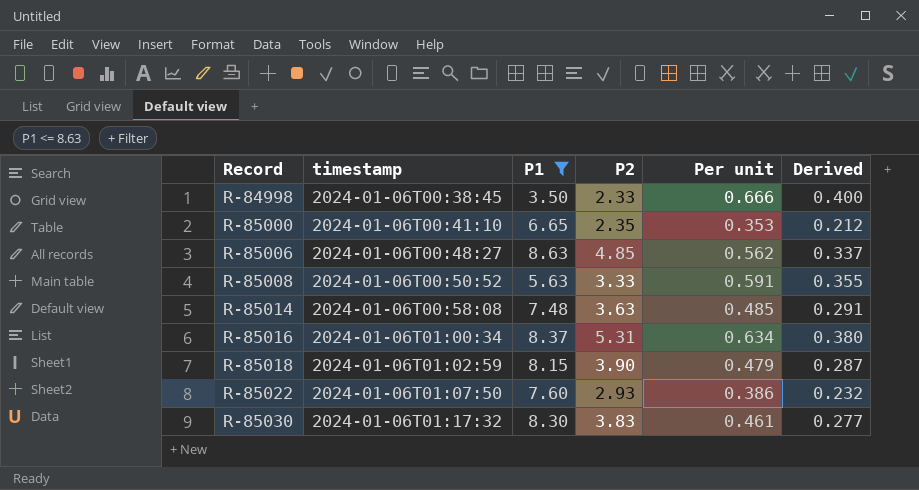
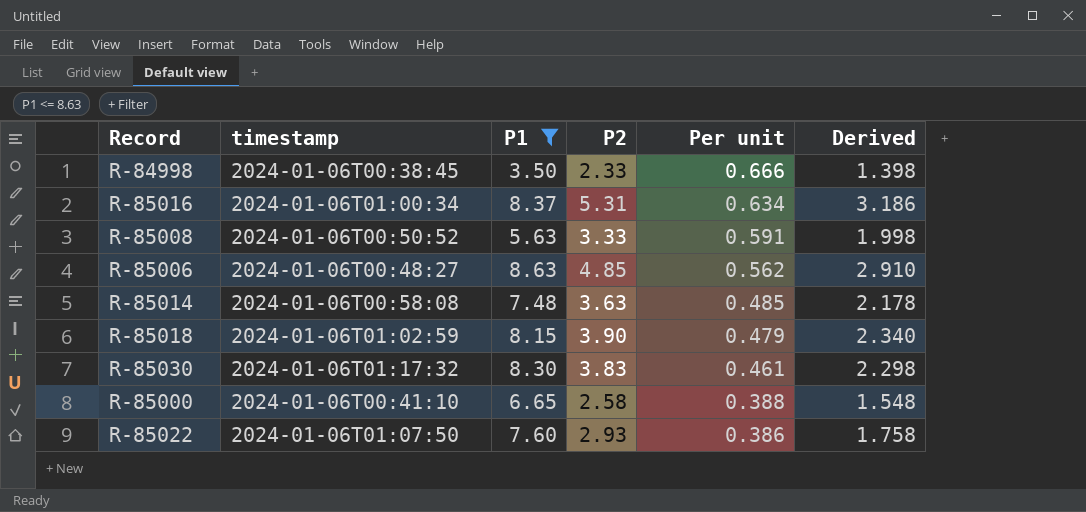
row order: Record ascending -> Per unit descending
column Derived | formula: [Per unit] * 0.6 -> [P2] * 0.6
R-85000 | P2: 2.35 -> 2.58
R-85000 | Per unit: 0.353 -> 0.388

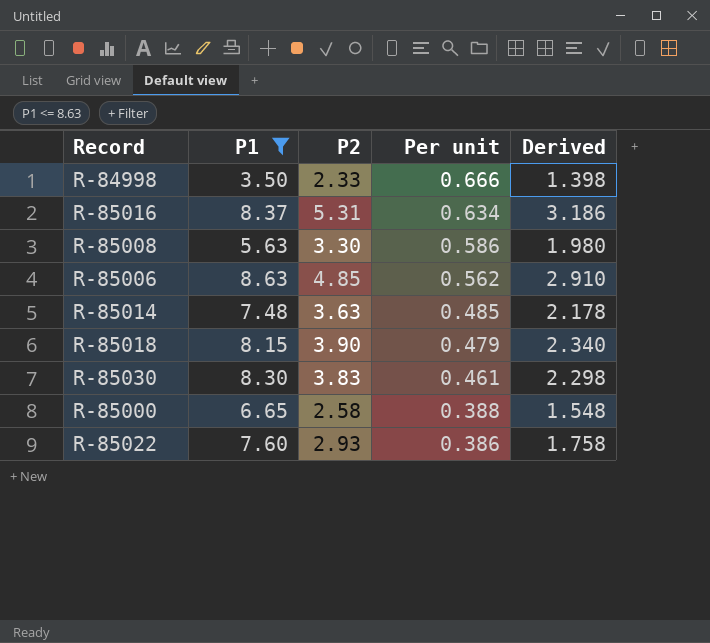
column timestamp | position: 2 -> none
R-85008 | P2: 3.33 -> 3.30
R-85008 | Per unit: 0.591 -> 0.586
R-85008 | Derived: 1.998 -> 1.980

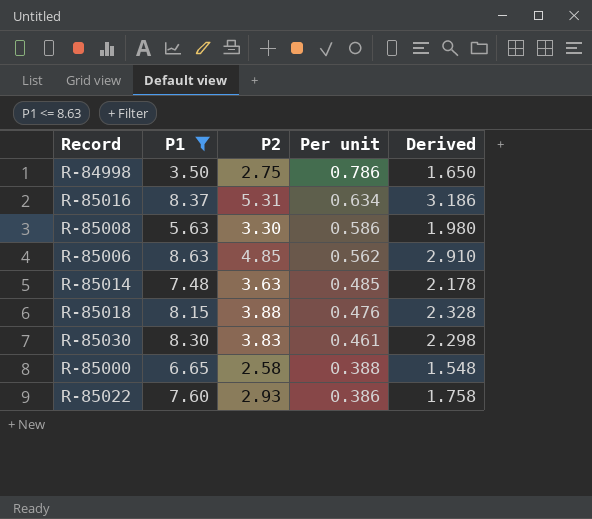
R-84998 | P2: 2.33 -> 2.75
R-84998 | Per unit: 0.666 -> 0.786
R-84998 | Derived: 1.398 -> 1.650
R-85018 | P2: 3.90 -> 3.88
R-85018 | Per unit: 0.479 -> 0.476
R-85018 | Derived: 2.340 -> 2.328

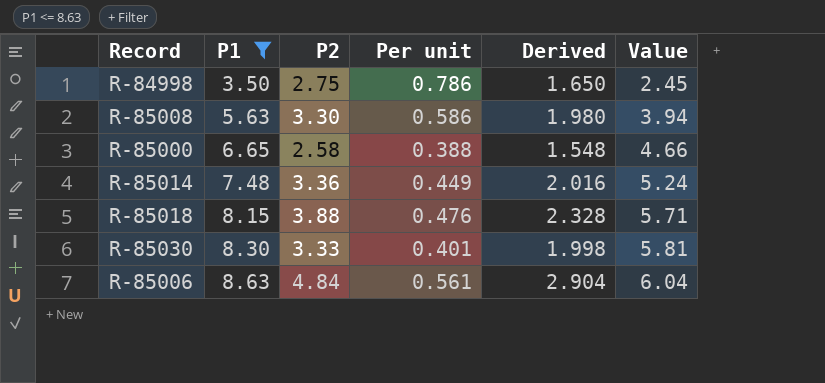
row order: Per unit descending -> P1 ascending
column Value | formula: none -> [P1] * 0.7
row R-85016: 8.37 | 5.31 | 0.634 | 3.186 -> none
row R-85022: 7.60 | 2.93 | 0.386 | 1.758 -> none
R-85014 | P2: 3.63 -> 3.36
R-85014 | Per unit: 0.485 -> 0.449
R-85014 | Derived: 2.178 -> 2.016
R-85030 | P2: 3.83 -> 3.33
R-85030 | Per unit: 0.461 -> 0.401
R-85030 | Derived: 2.298 -> 1.998
R-85006 | P2: 4.85 -> 4.84
R-85006 | Per unit: 0.562 -> 0.561
R-85006 | Derived: 2.910 -> 2.904

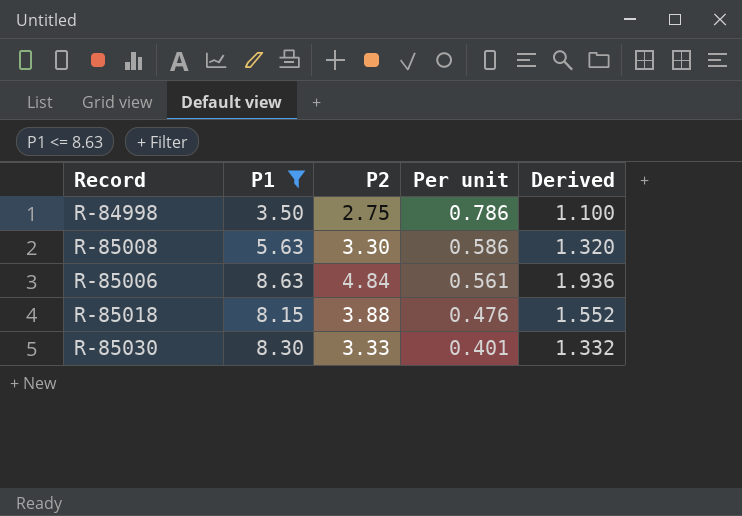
row order: P1 ascending -> Per unit descending
column Value | formula: [P1] * 0.7 -> none
column Derived | formula: [P2] * 0.6 -> [P2] * 0.4
row R-85000: 6.65 | 2.58 | 0.388 | 1.548 | 4.66 -> none
row R-85014: 7.48 | 3.36 | 0.449 | 2.016 | 5.24 -> none

